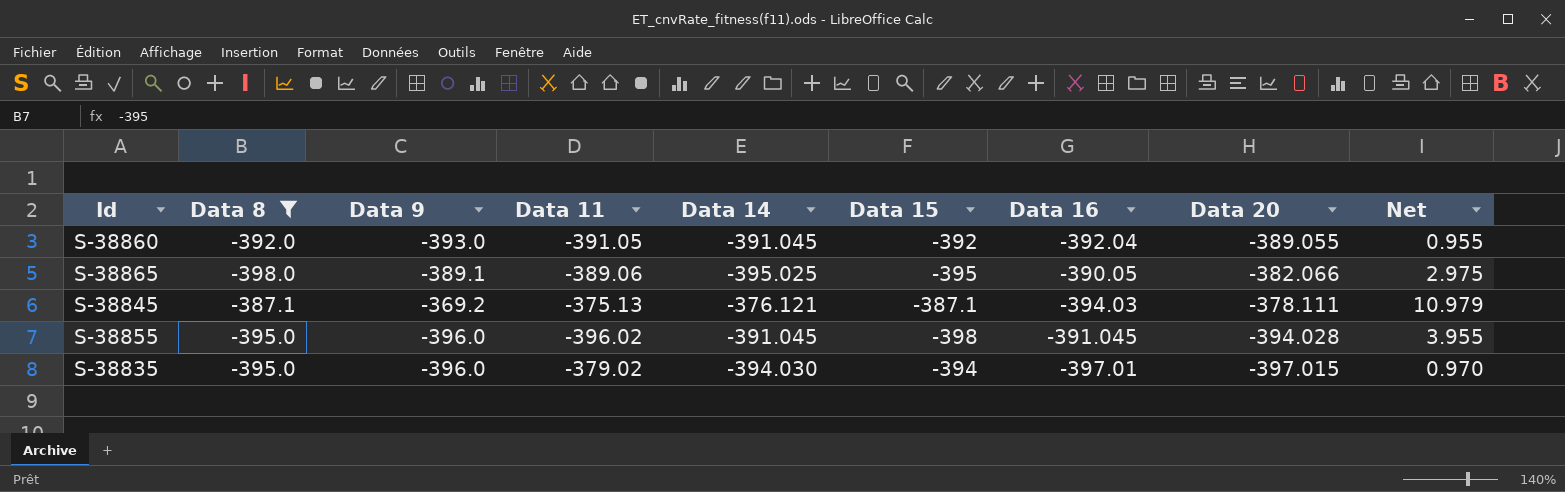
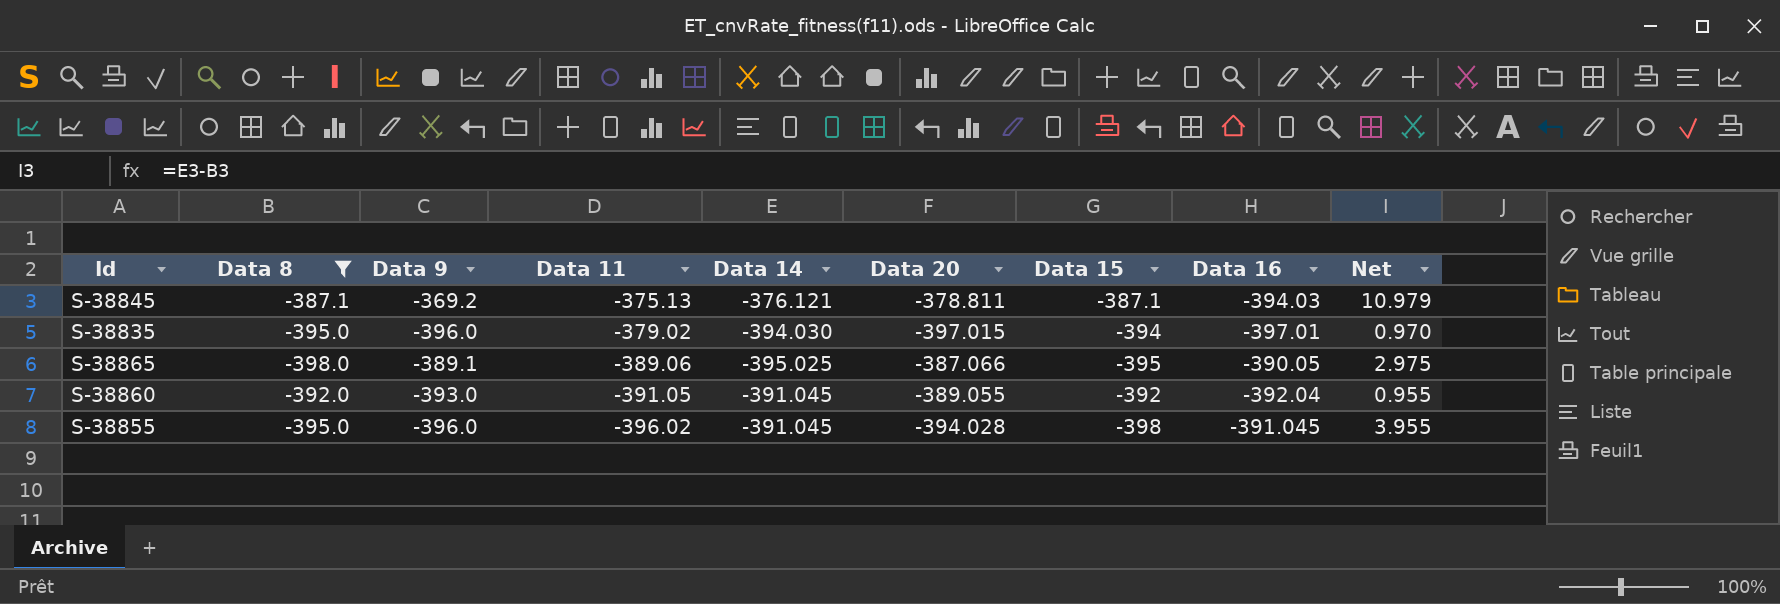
row order: none -> Data 11 descending
column Data 20 | position: 8 -> 6
S-38845 | Data 20: -378.111 -> -378.811
S-38865 | Data 20: -382.066 -> -387.066

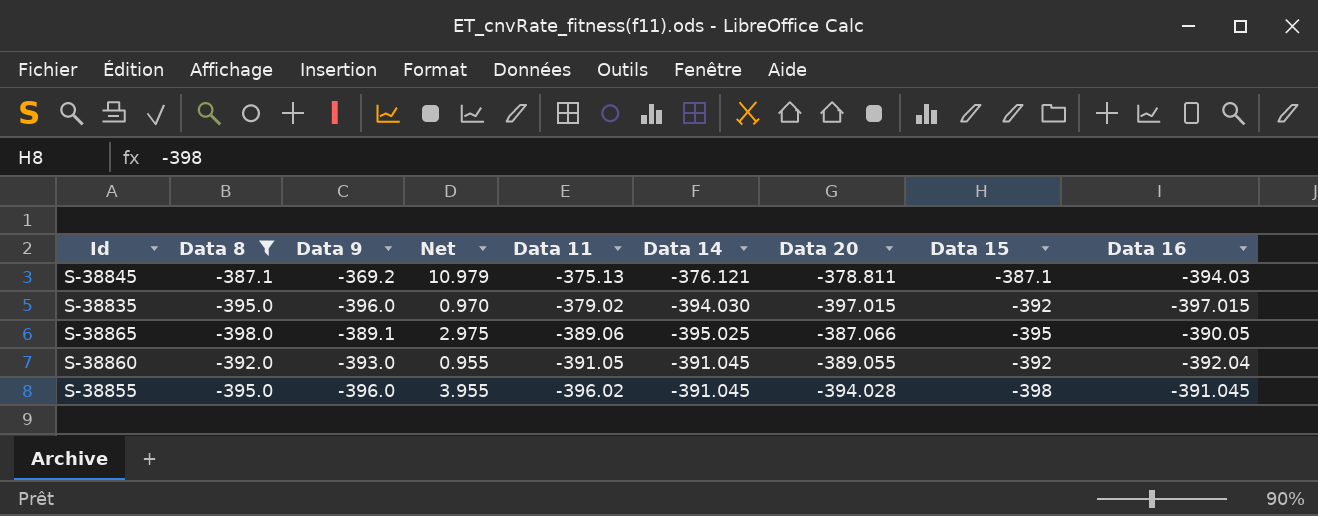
column Net | position: 9 -> 4
S-38835 | Data 15: -394 -> -392
S-38835 | Data 16: -397.01 -> -397.015

